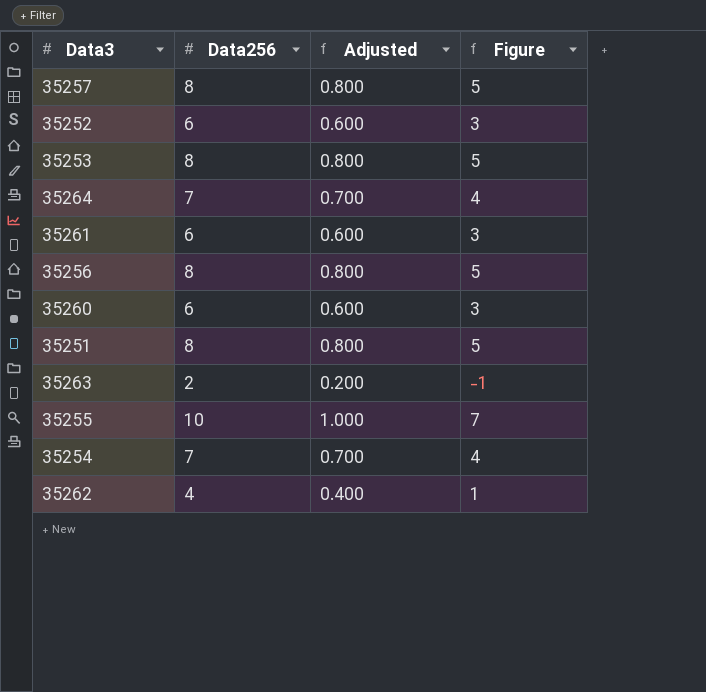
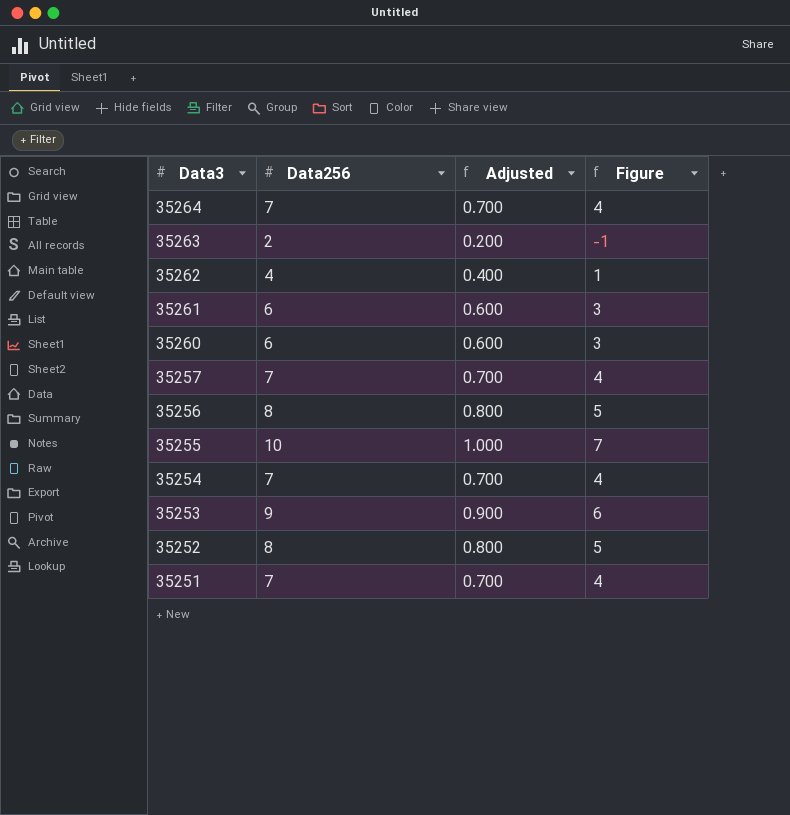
row order: none -> Data3 descending
35257 | Data256: 8 -> 7
35257 | Adjusted: 0.800 -> 0.700
35257 | Figure: 5 -> 4
35253 | Data256: 8 -> 9
35253 | Adjusted: 0.800 -> 0.900
35253 | Figure: 5 -> 6
35252 | Data256: 6 -> 8
35252 | Adjusted: 0.600 -> 0.800
35252 | Figure: 3 -> 5
35251 | Data256: 8 -> 7
35251 | Adjusted: 0.800 -> 0.700
35251 | Figure: 5 -> 4

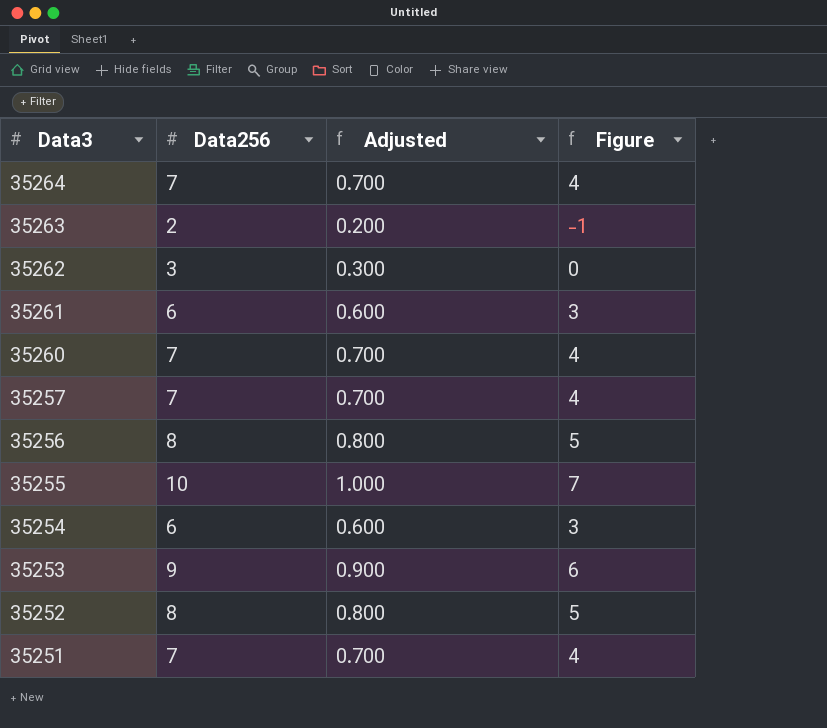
35262 | Data256: 4 -> 3
35262 | Adjusted: 0.400 -> 0.300
35262 | Figure: 1 -> 0
35260 | Data256: 6 -> 7
35260 | Adjusted: 0.600 -> 0.700
35260 | Figure: 3 -> 4
35254 | Data256: 7 -> 6
35254 | Adjusted: 0.700 -> 0.600
35254 | Figure: 4 -> 3

